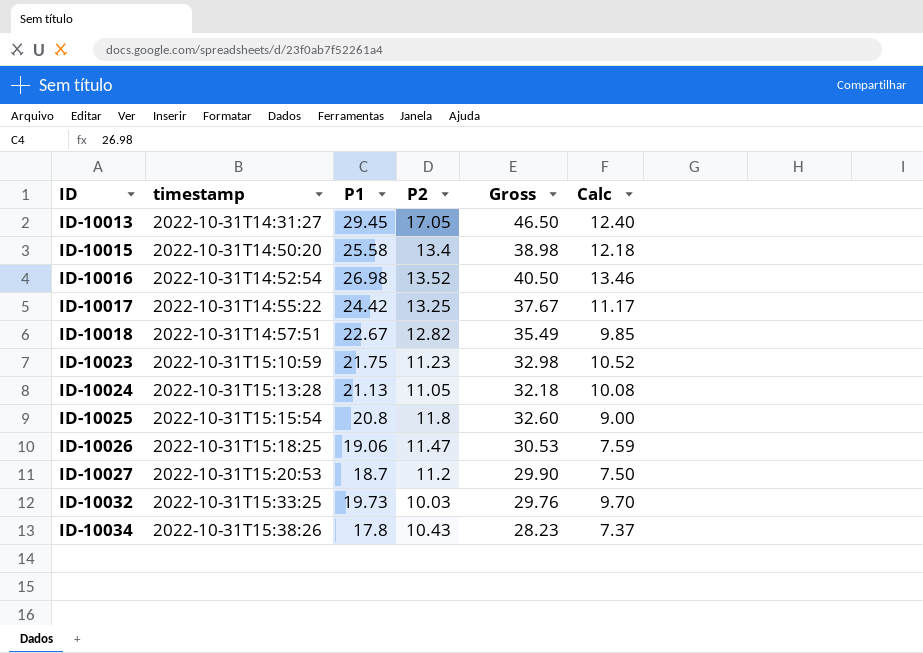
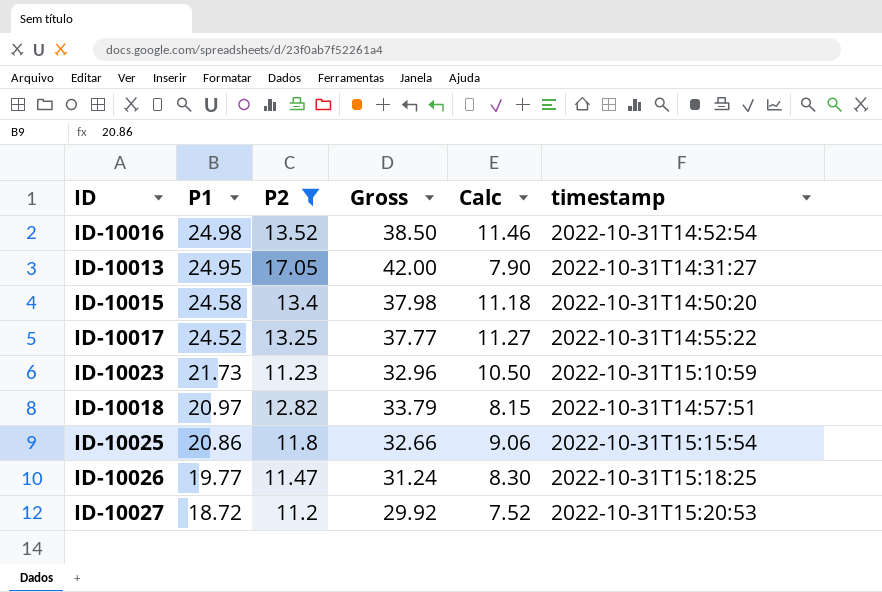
filter: none -> P2 >= 11.2
row order: ID ascending -> P1 descending
column timestamp | position: 2 -> 6
ID-10016 | P1: 26.98 -> 24.98
ID-10016 | Gross: 40.50 -> 38.50
ID-10016 | Calc: 13.46 -> 11.46
ID-10013 | P1: 29.45 -> 24.95
ID-10013 | Gross: 46.50 -> 42.00
ID-10013 | Calc: 12.40 -> 7.90
ID-10015 | P1: 25.58 -> 24.58
ID-10015 | Gross: 38.98 -> 37.98
ID-10015 | Calc: 12.18 -> 11.18
ID-10017 | P1: 24.42 -> 24.52
ID-10017 | Gross: 37.67 -> 37.77
ID-10017 | Calc: 11.17 -> 11.27
ID-10023 | P1: 21.75 -> 21.73
ID-10023 | Gross: 32.98 -> 32.96
ID-10023 | Calc: 10.52 -> 10.50
ID-10018 | P1: 22.67 -> 20.97
ID-10018 | Gross: 35.49 -> 33.79
ID-10018 | Calc: 9.85 -> 8.15
ID-10025 | P1: 20.8 -> 20.86
ID-10025 | Gross: 32.60 -> 32.66
ID-10025 | Calc: 9.00 -> 9.06
ID-10026 | P1: 19.06 -> 19.77
ID-10026 | Gross: 30.53 -> 31.24
ID-10026 | Calc: 7.59 -> 8.30
ID-10027 | P1: 18.7 -> 18.72
ID-10027 | Gross: 29.90 -> 29.92
ID-10027 | Calc: 7.50 -> 7.52

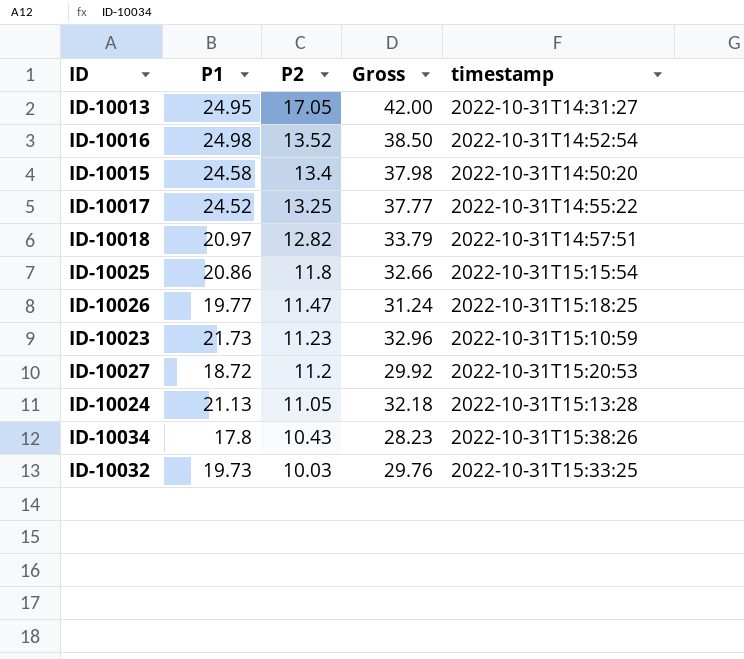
filter: P2 >= 11.2 -> none
row order: P1 descending -> P2 descending
column Calc | formula: [P1] - [P2] -> none

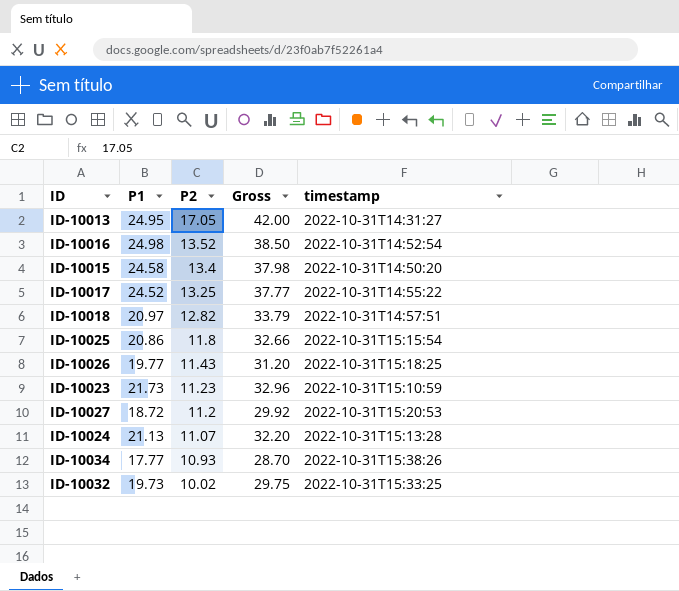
ID-10026 | P2: 11.47 -> 11.43
ID-10026 | Gross: 31.24 -> 31.20
ID-10024 | P2: 11.05 -> 11.07
ID-10024 | Gross: 32.18 -> 32.20
ID-10034 | P1: 17.8 -> 17.77
ID-10034 | P2: 10.43 -> 10.93
ID-10034 | Gross: 28.23 -> 28.70
ID-10032 | P2: 10.03 -> 10.02
ID-10032 | Gross: 29.76 -> 29.75

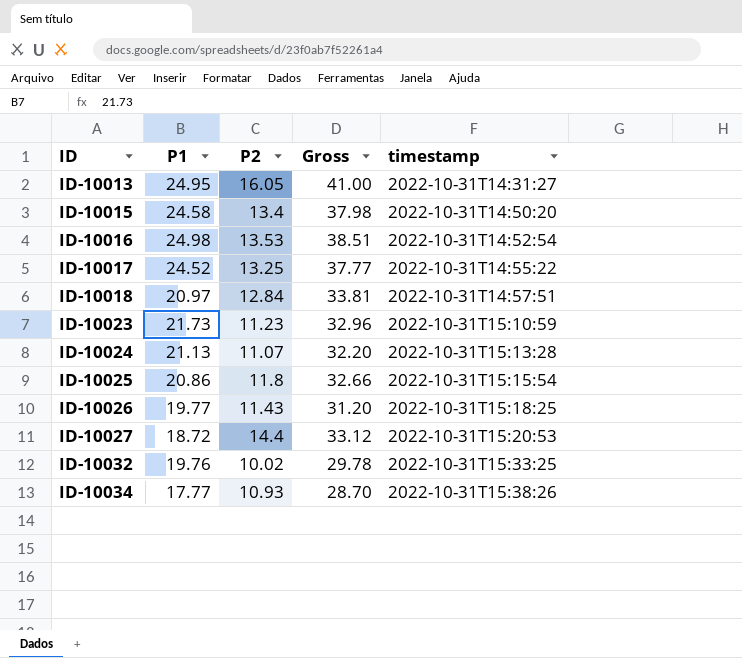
row order: P2 descending -> ID ascending
ID-10013 | P2: 17.05 -> 16.05
ID-10013 | Gross: 42.00 -> 41.00
ID-10016 | P2: 13.52 -> 13.53
ID-10016 | Gross: 38.50 -> 38.51
ID-10018 | P2: 12.82 -> 12.84
ID-10018 | Gross: 33.79 -> 33.81
ID-10027 | P2: 11.2 -> 14.4
ID-10027 | Gross: 29.92 -> 33.12
ID-10032 | P1: 19.73 -> 19.76
ID-10032 | Gross: 29.75 -> 29.78

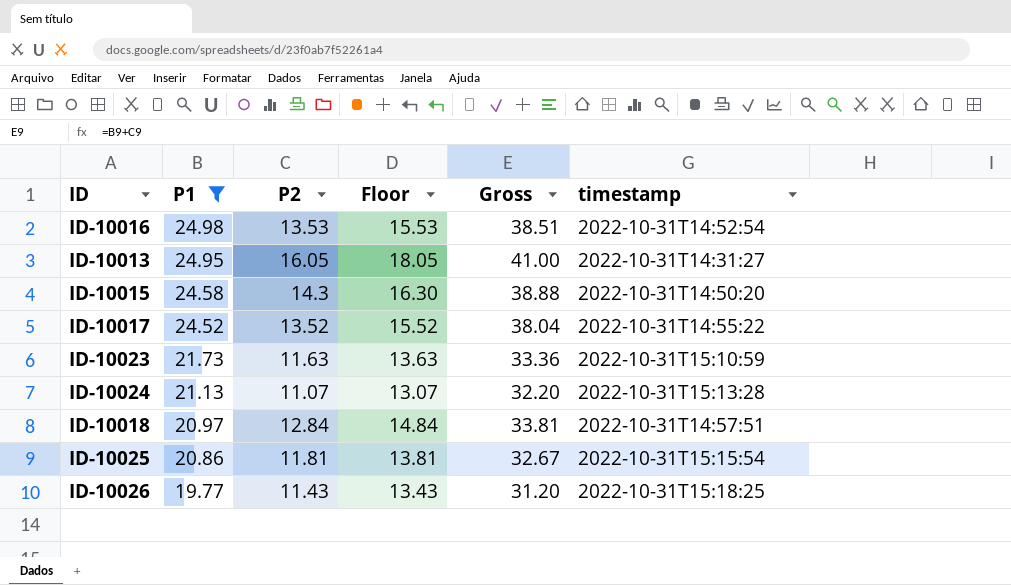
filter: none -> P1 >= 19.77
row order: ID ascending -> P1 descending
column Floor | formula: none -> [P2] + 2
ID-10015 | P2: 13.4 -> 14.3
ID-10015 | Gross: 37.98 -> 38.88
ID-10017 | P2: 13.25 -> 13.52
ID-10017 | Gross: 37.77 -> 38.04
ID-10023 | P2: 11.23 -> 11.63
ID-10023 | Gross: 32.96 -> 33.36
ID-10025 | P2: 11.8 -> 11.81
ID-10025 | Gross: 32.66 -> 32.67

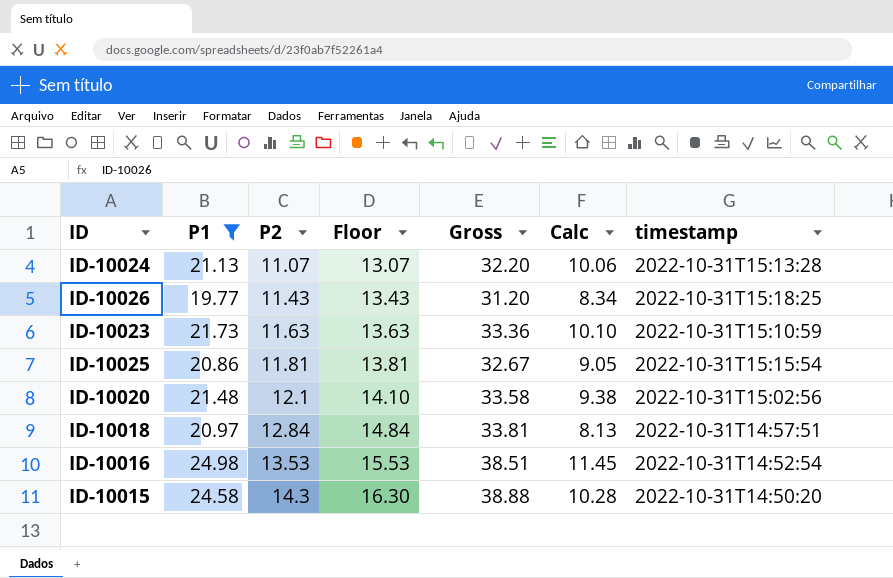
row order: P1 descending -> P2 ascending
column Calc | formula: none -> [P1] - [P2]
row ID-10013: 24.95 | 16.05 | 18.05 | 41.00 | 2022-10-31T14:31:27 -> none
row ID-10017: 24.52 | 13.52 | 15.52 | 38.04 | 2022-10-31T14:55:22 -> none
row ID-10020: none -> 21.48 | 12.1 | 14.10 | 33.58 | 9.38 | 2022-10-31T15:02:56

